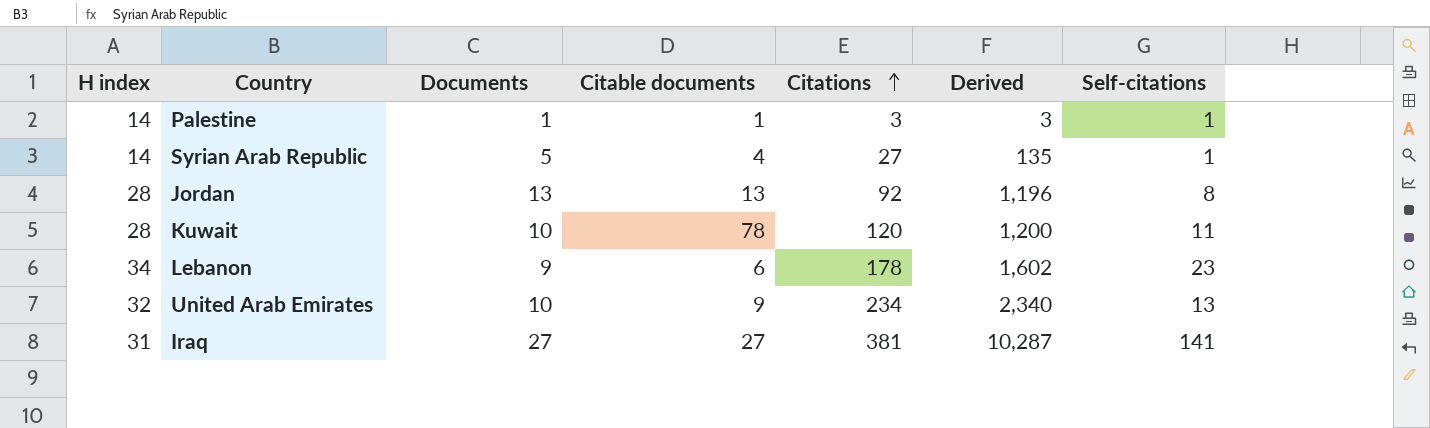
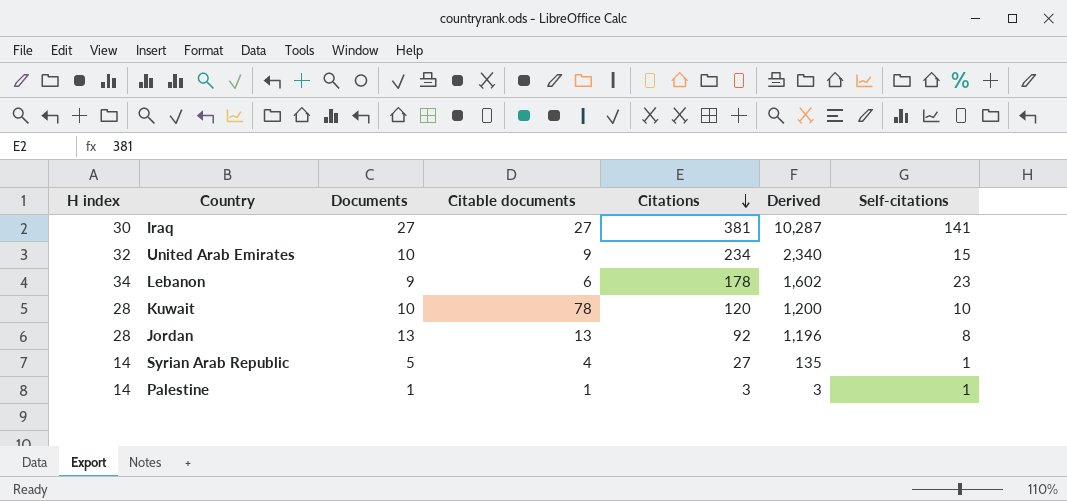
row order: Citations ascending -> Citations descending
Iraq | H index: 31 -> 30
United Arab Emirates | Self-citations: 13 -> 15
Kuwait | Self-citations: 11 -> 10

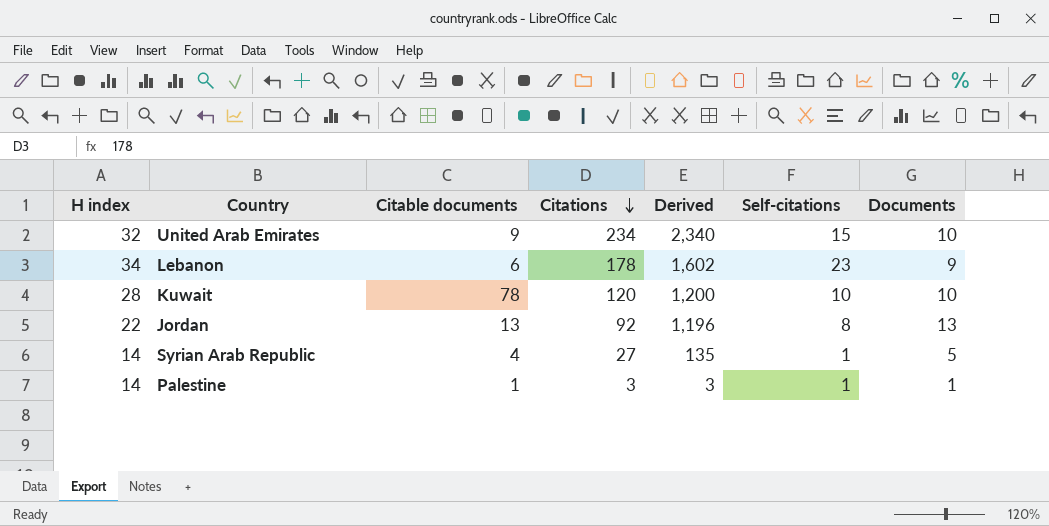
column Documents | position: 3 -> 7
row Iraq: 30 | 27 | 27 | 381 | 10,287 | 141 -> none
Jordan | H index: 28 -> 22

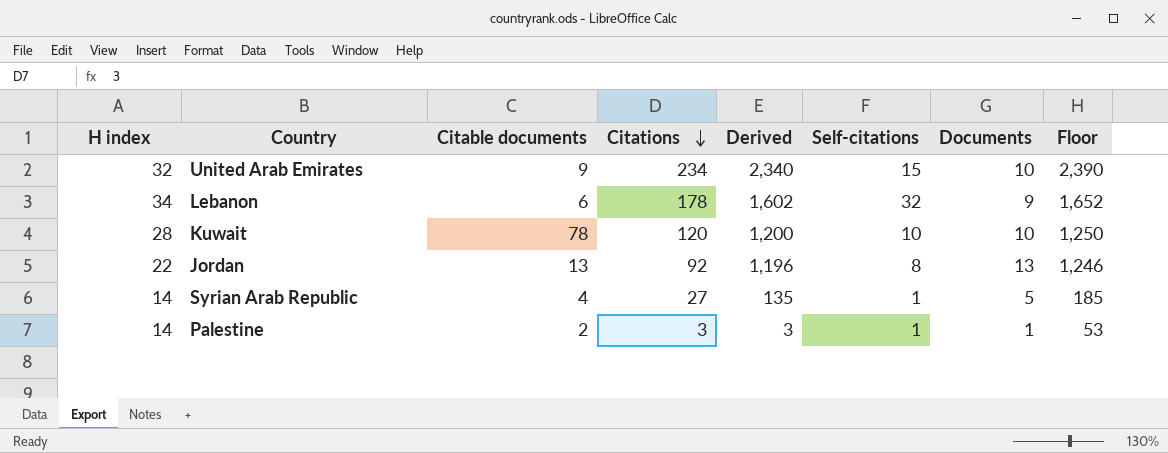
column Floor | formula: none -> [Derived] + 50
Lebanon | Self-citations: 23 -> 32
Palestine | Citable documents: 1 -> 2

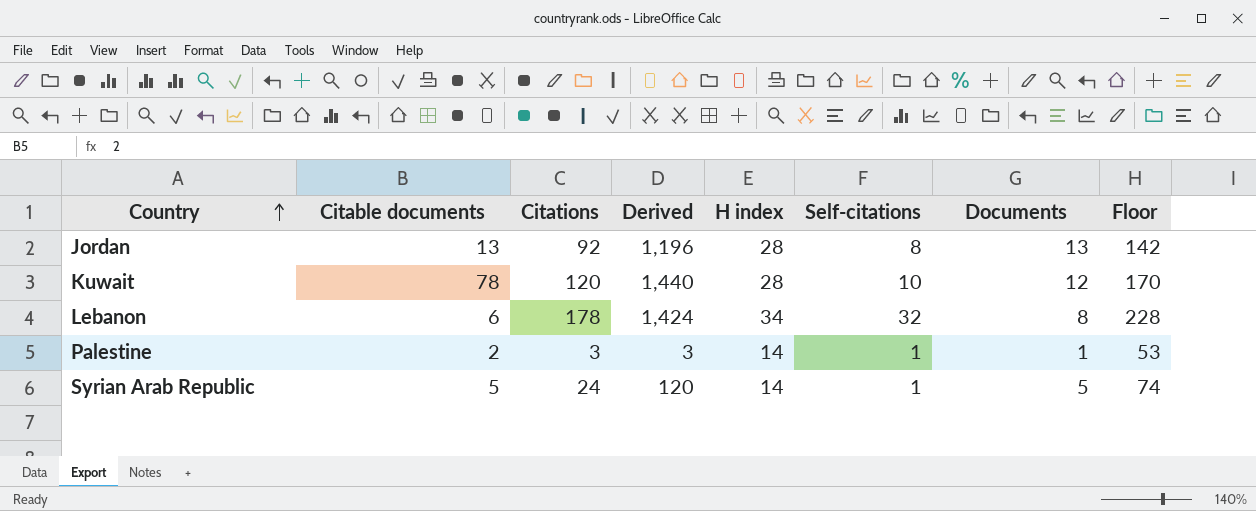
row order: Citations descending -> Country ascending
column H index | position: 1 -> 5
column Floor | formula: [Derived] + 50 -> [Citations] + 50
row United Arab Emirates: 32 | 9 | 234 | 2,340 | 15 | 10 | 2,390 -> none
Jordan | H index: 22 -> 28
Kuwait | Derived: 1,200 -> 1,440
Kuwait | Documents: 10 -> 12
Lebanon | Derived: 1,602 -> 1,424
Lebanon | Documents: 9 -> 8
Syrian Arab Republic | Citable documents: 4 -> 5
Syrian Arab Republic | Citations: 27 -> 24
Syrian Arab Republic | Derived: 135 -> 120

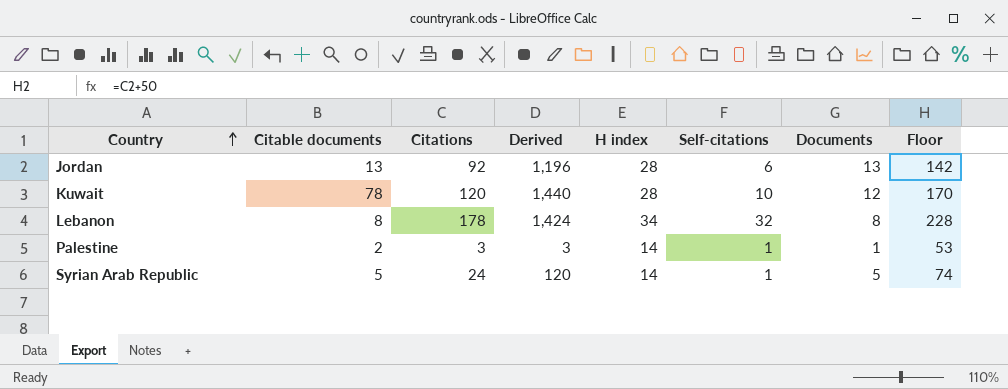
Jordan | Self-citations: 8 -> 6
Lebanon | Citable documents: 6 -> 8

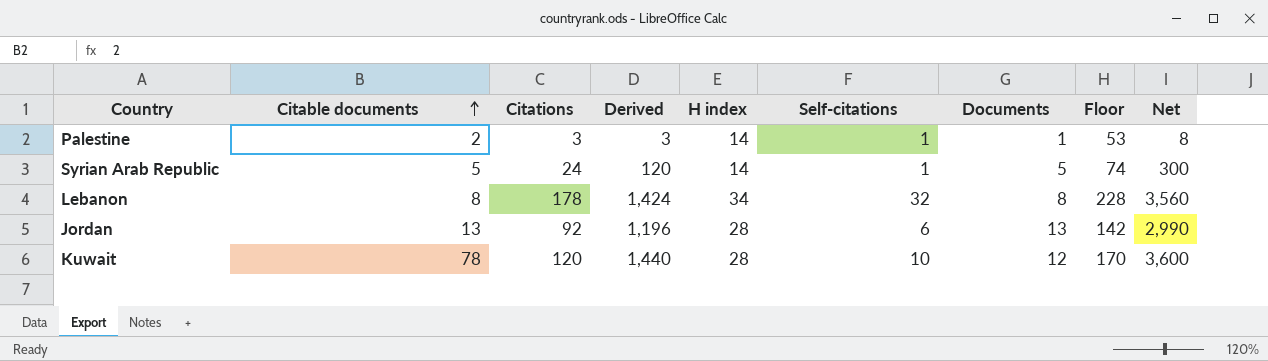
row order: Country ascending -> Citable documents ascending
column Net | formula: none -> [Derived] * 2.5

